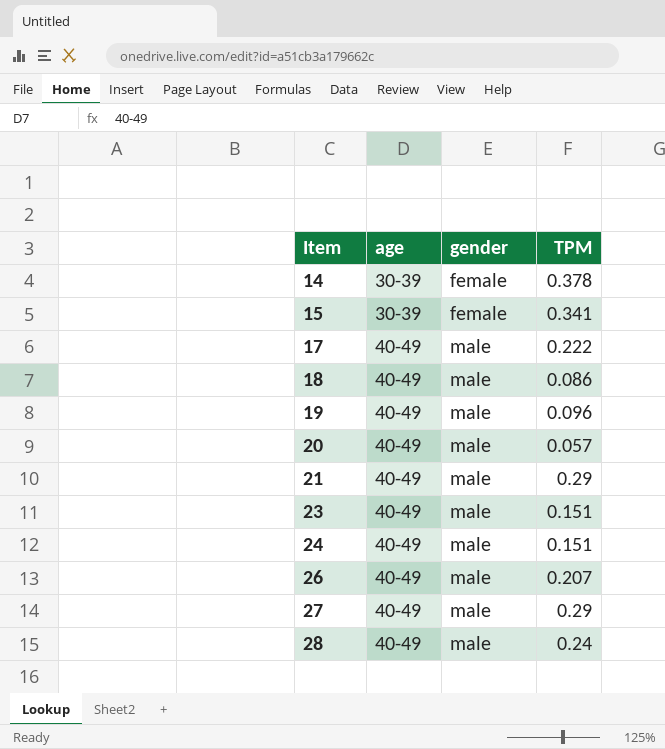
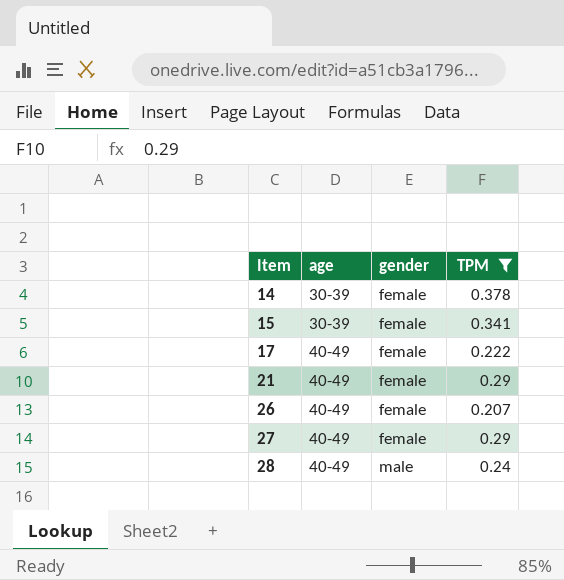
filter: none -> TPM >= 0.207
17 | gender: male -> female
21 | gender: male -> female
26 | gender: male -> female
27 | gender: male -> female

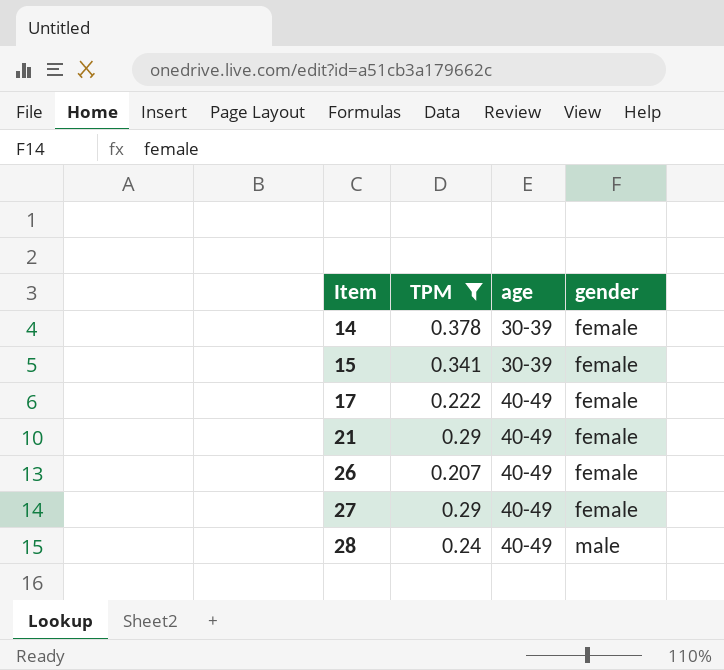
column TPM | position: 4 -> 2

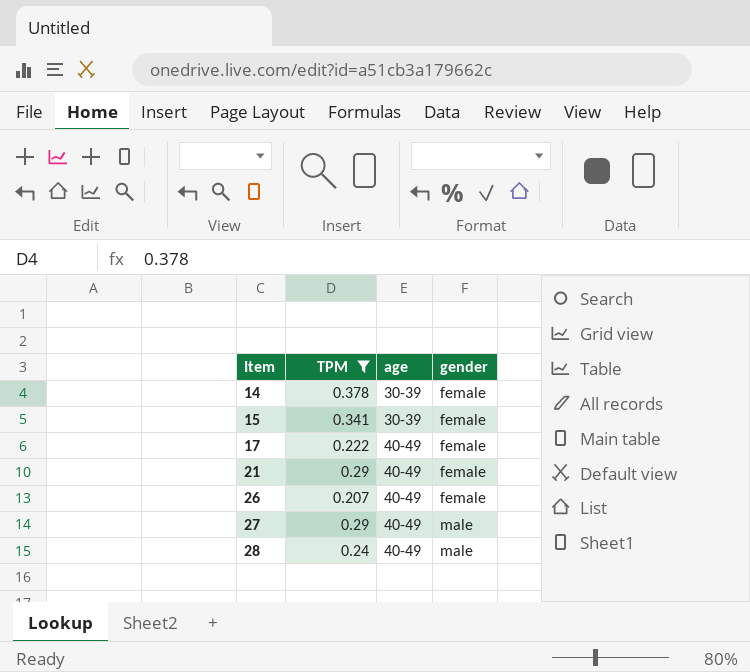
27 | gender: female -> male

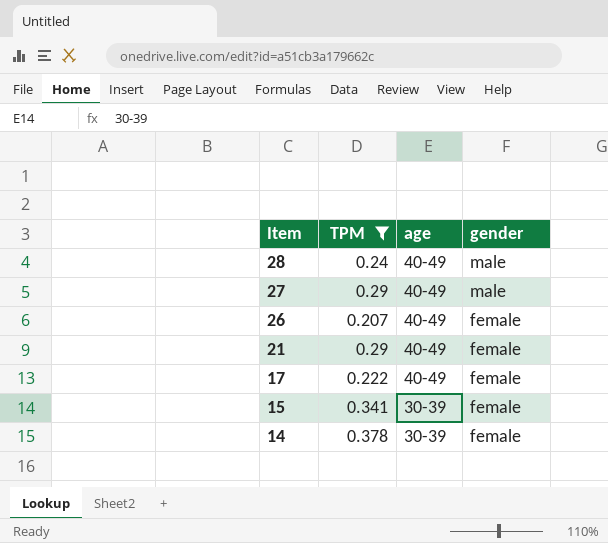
row order: Item ascending -> Item descending

